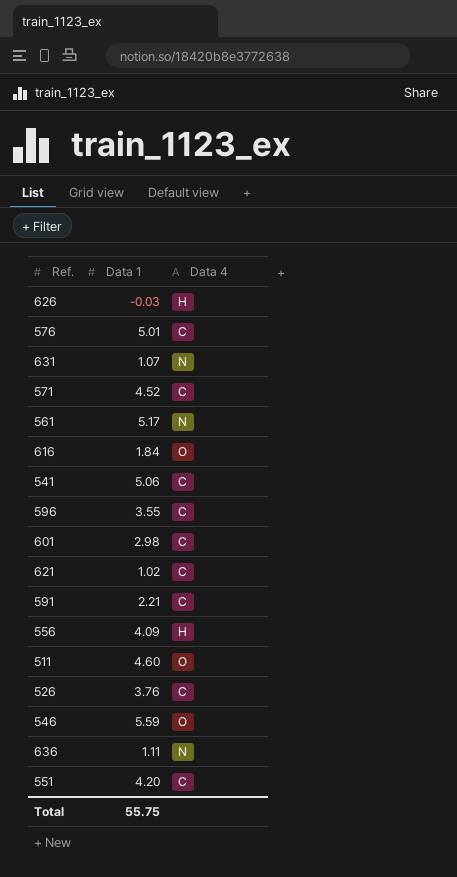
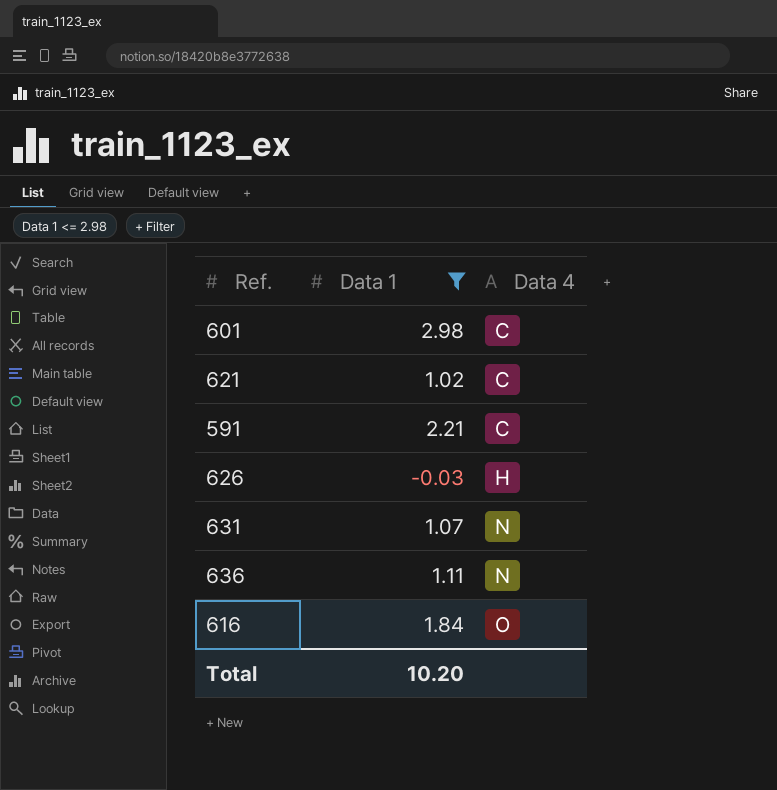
filter: none -> Data 1 <= 2.98
row order: none -> Data 4 ascending
Total | Data 1: 55.75 -> 10.20

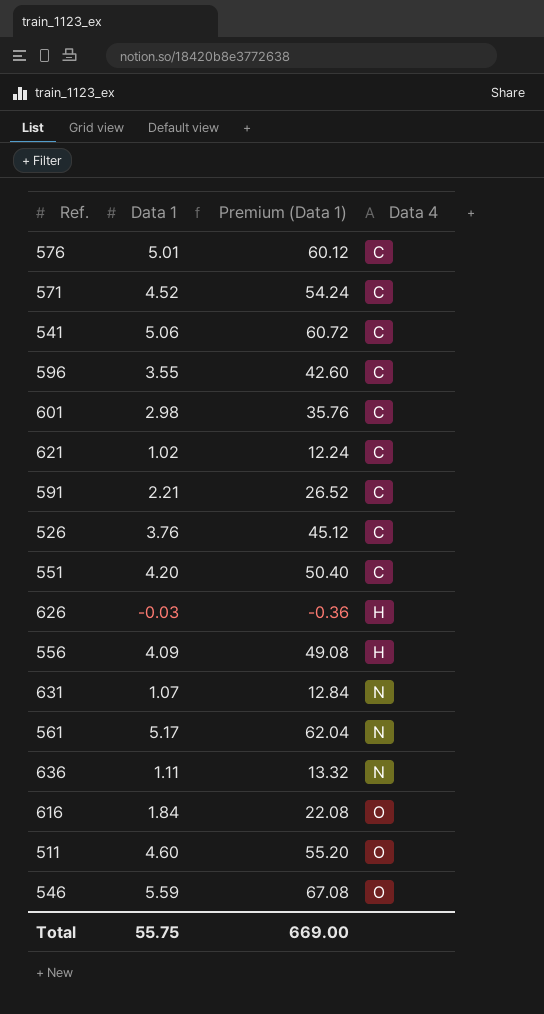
filter: Data 1 <= 2.98 -> none
column Premium (Data 1) | formula: none -> [Data 1] * 12
Total | Data 1: 10.20 -> 55.75

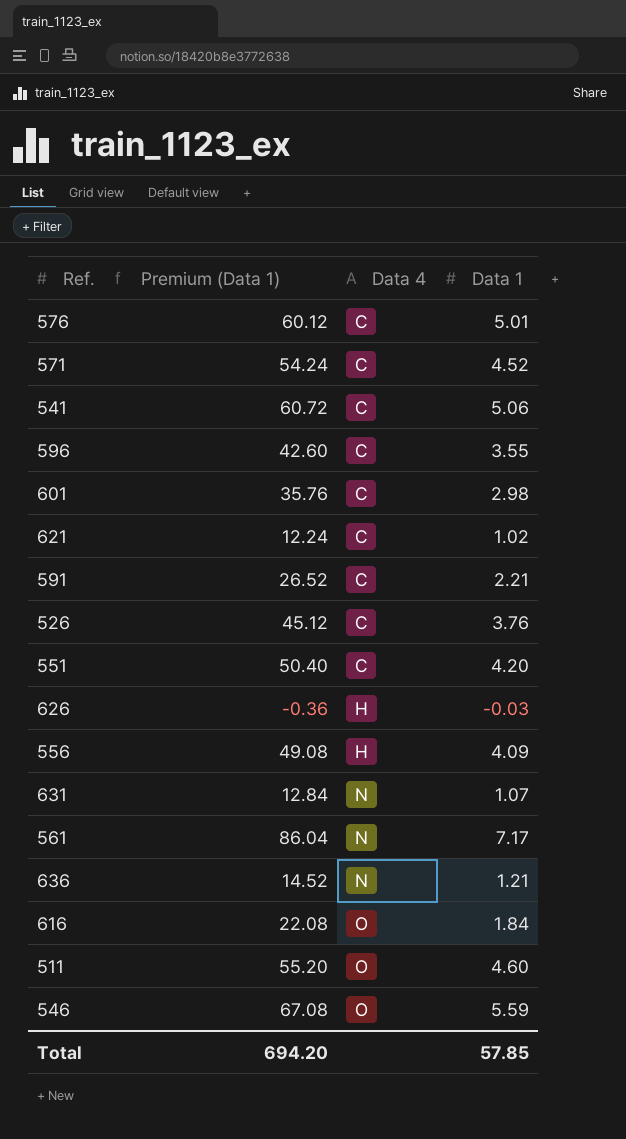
column Data 1 | position: 2 -> 4
561 | Premium (Data 1): 62.04 -> 86.04
561 | Data 1: 5.17 -> 7.17
636 | Premium (Data 1): 13.32 -> 14.52
636 | Data 1: 1.11 -> 1.21
Total | Premium (Data 1): 669.00 -> 694.20
Total | Data 1: 55.75 -> 57.85

